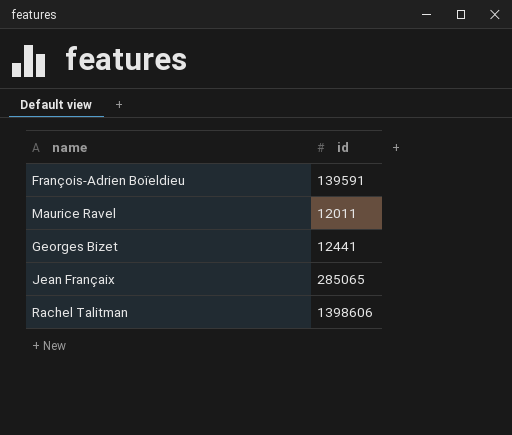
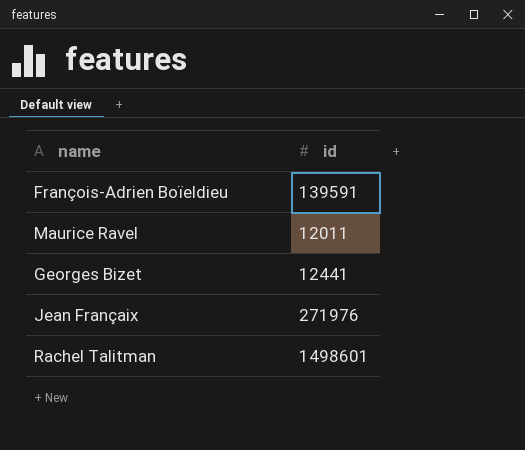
Jean Françaix | id: 285065 -> 271976
Rachel Talitman | id: 1398606 -> 1498601

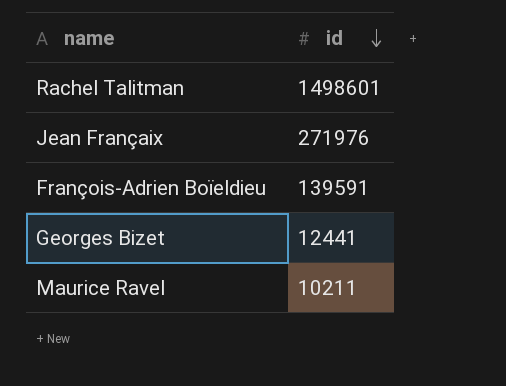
row order: none -> id descending
Maurice Ravel | id: 12011 -> 10211

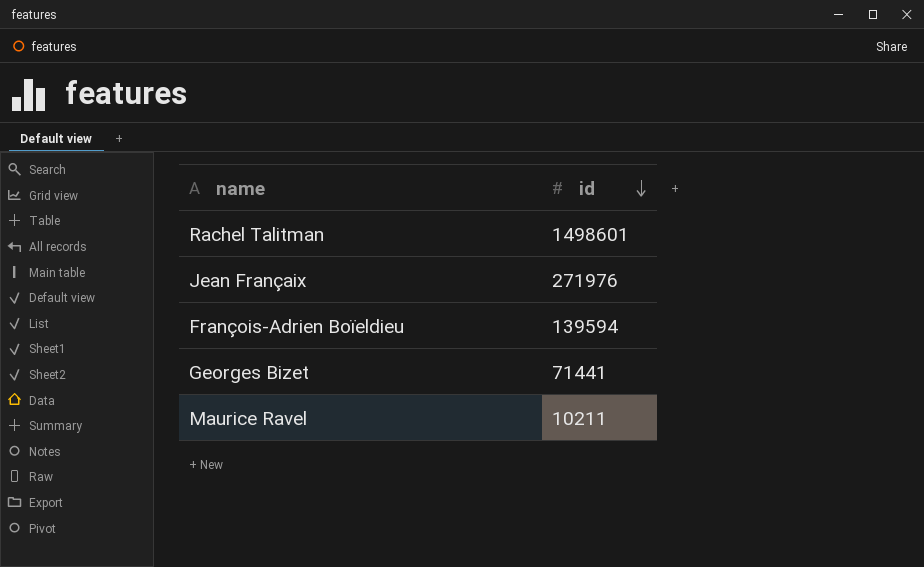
François‐Adrien Boïeldieu | id: 139591 -> 139594
Georges Bizet | id: 12441 -> 71441

